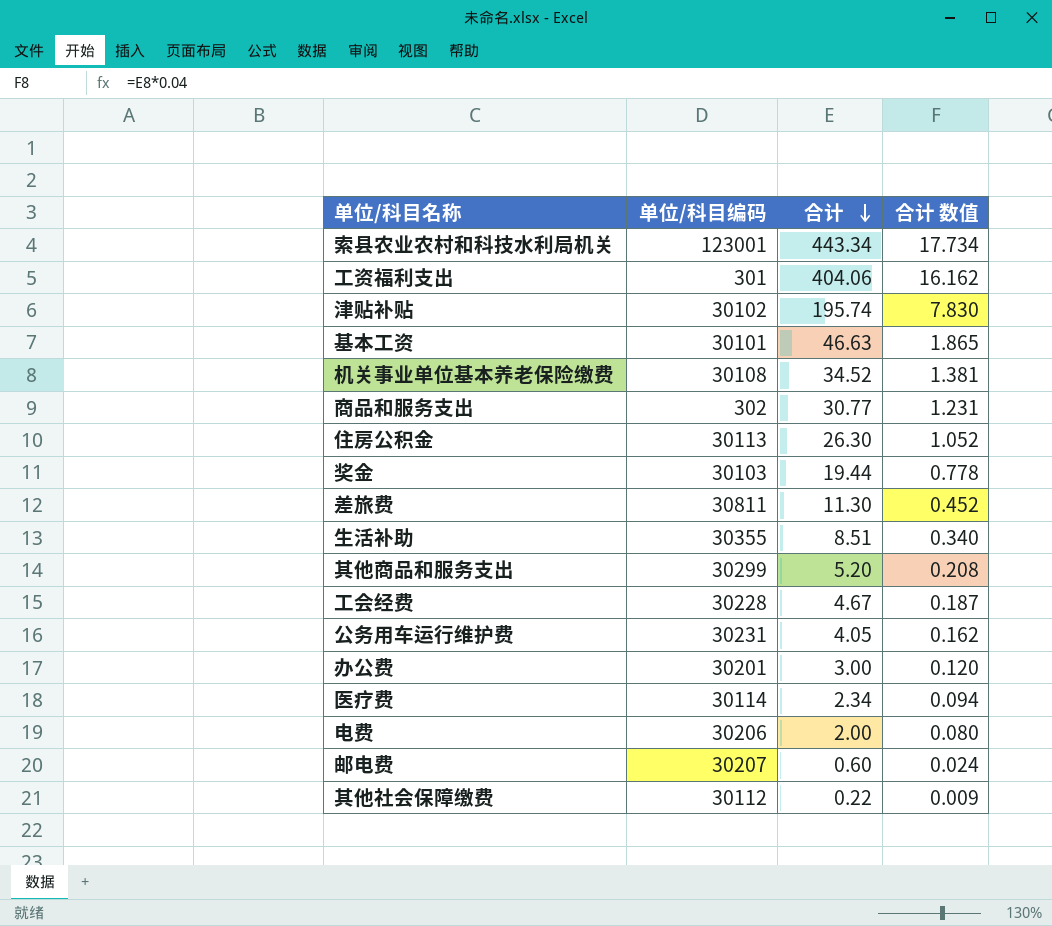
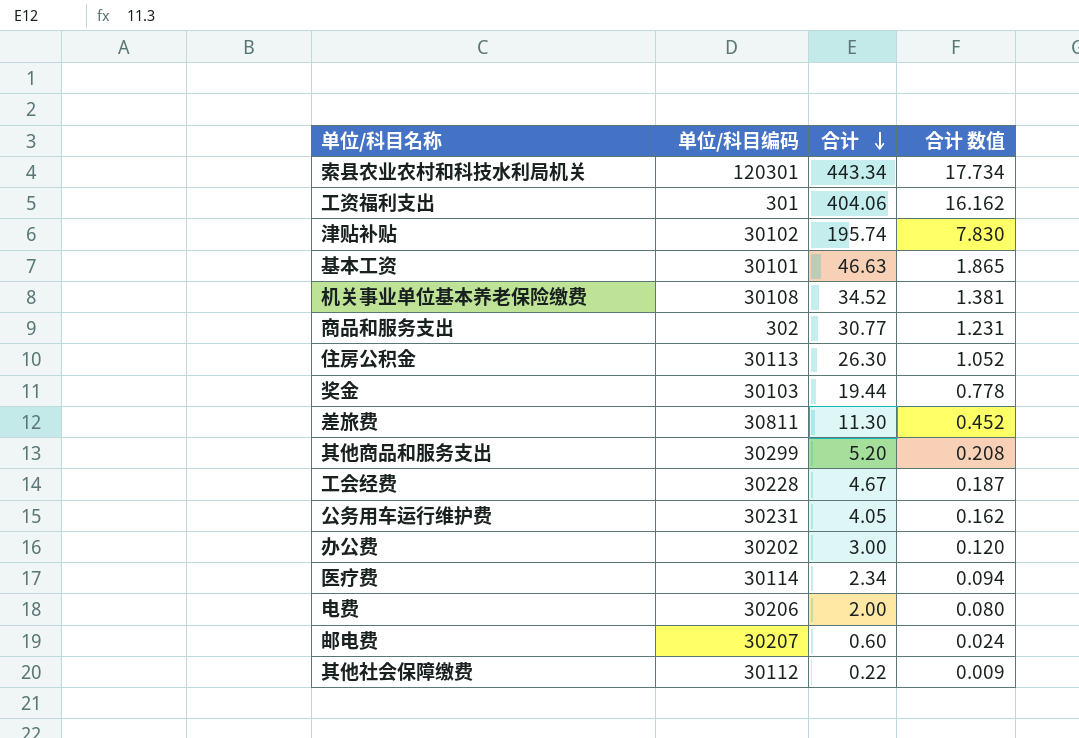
row 生活补助: 30355 | 8.51 | 0.340 -> none
索县农业农村和科技水利局机关 | 单位/科目编码: 123001 -> 120301
办公费 | 单位/科目编码: 30201 -> 30202

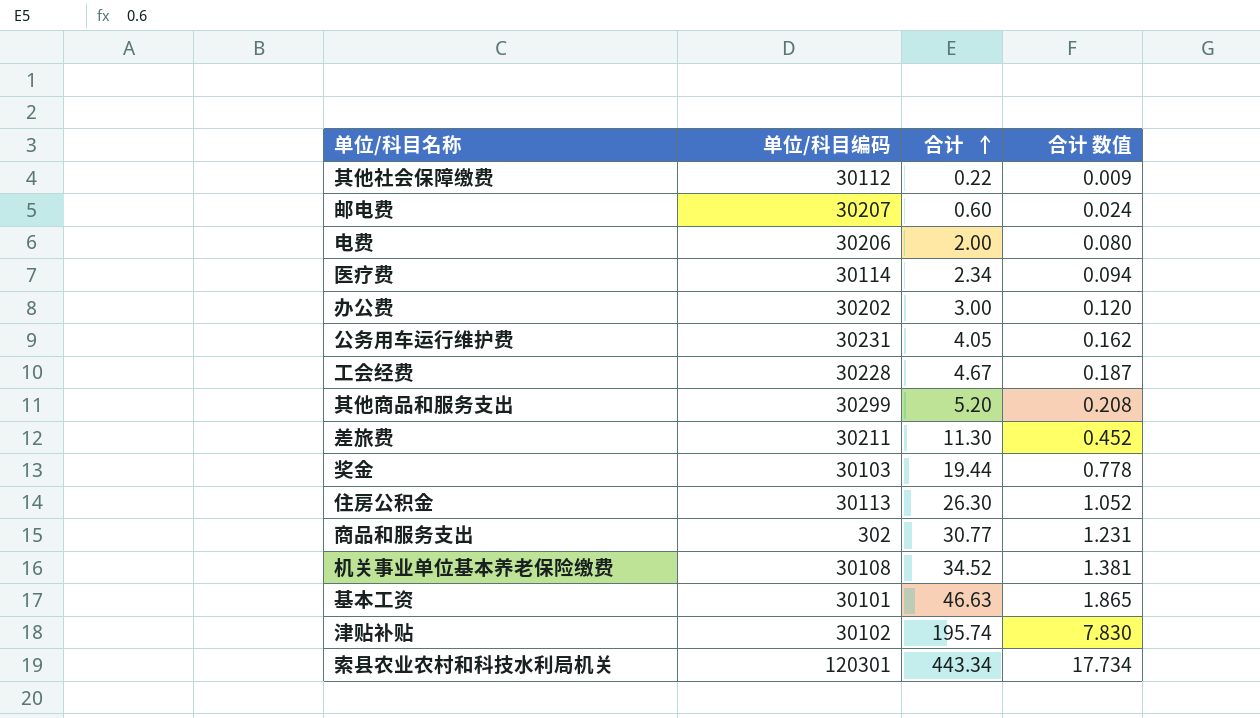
row order: 合计 descending -> 合计 ascending
row 工资福利支出: 301 | 404.06 | 16.162 -> none
差旅费 | 单位/科目编码: 30811 -> 30211

